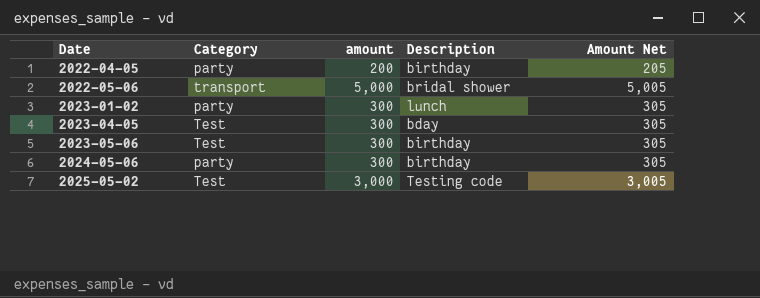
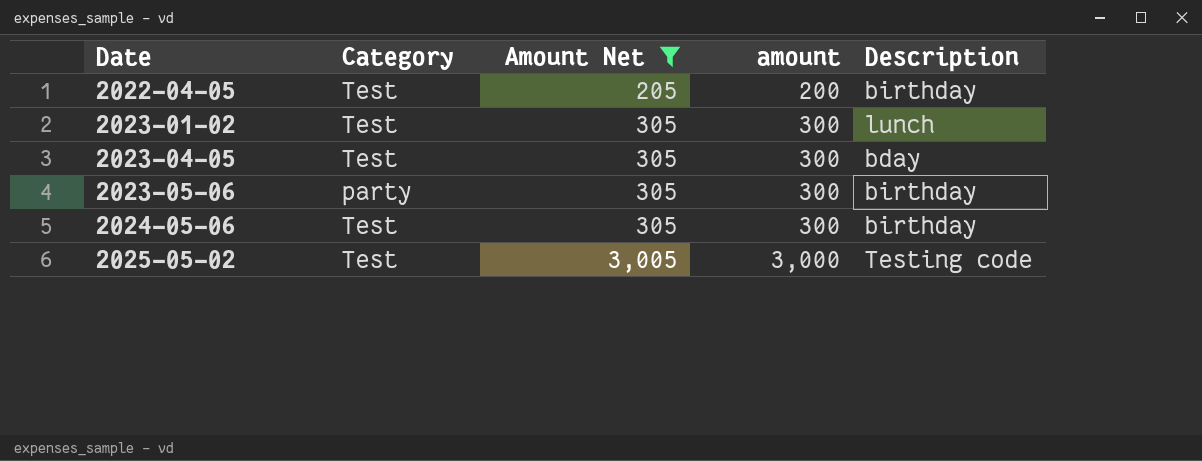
filter: none -> Amount Net != 5,005
column Amount Net | position: 5 -> 3
2022-04-05 | Category: party -> Test
2023-01-02 | Category: party -> Test
2023-05-06 | Category: Test -> party
2024-05-06 | Category: party -> Test

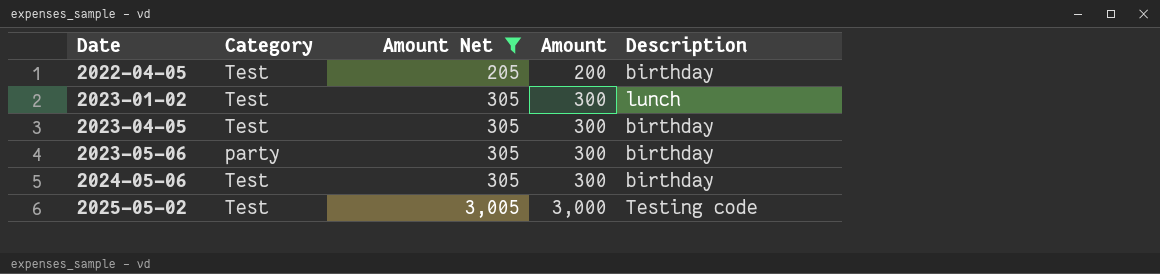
column name: amount -> Amount
2023-04-05 | Description: bday -> birthday

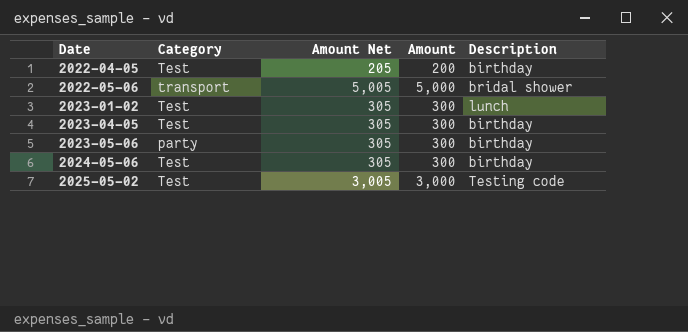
filter: Amount Net != 5,005 -> none

